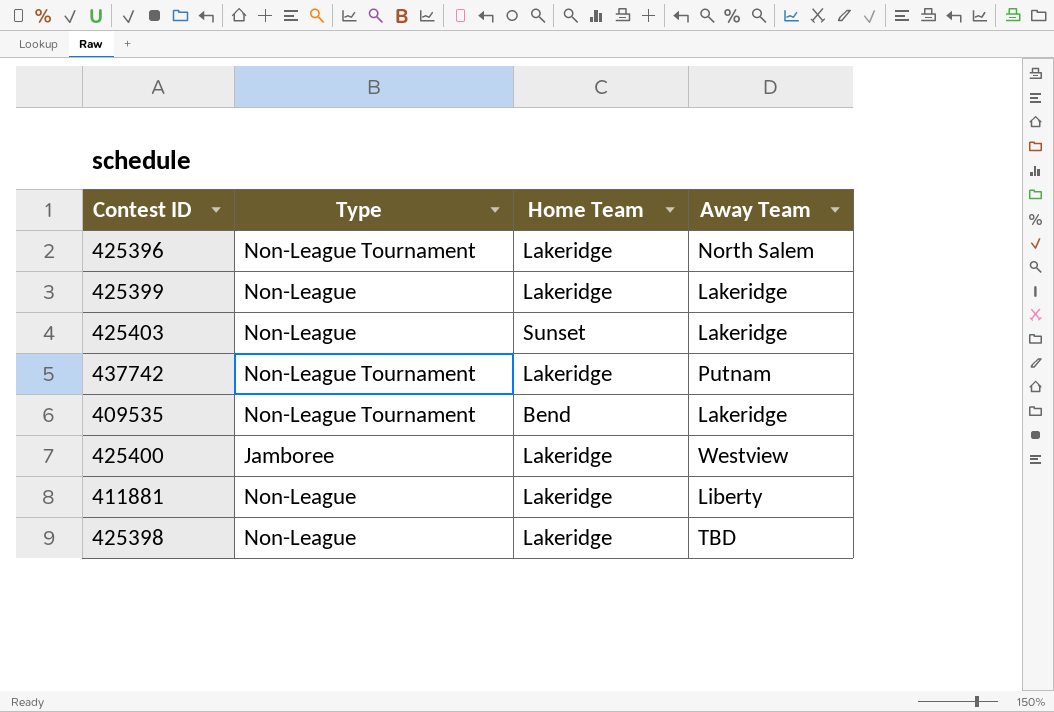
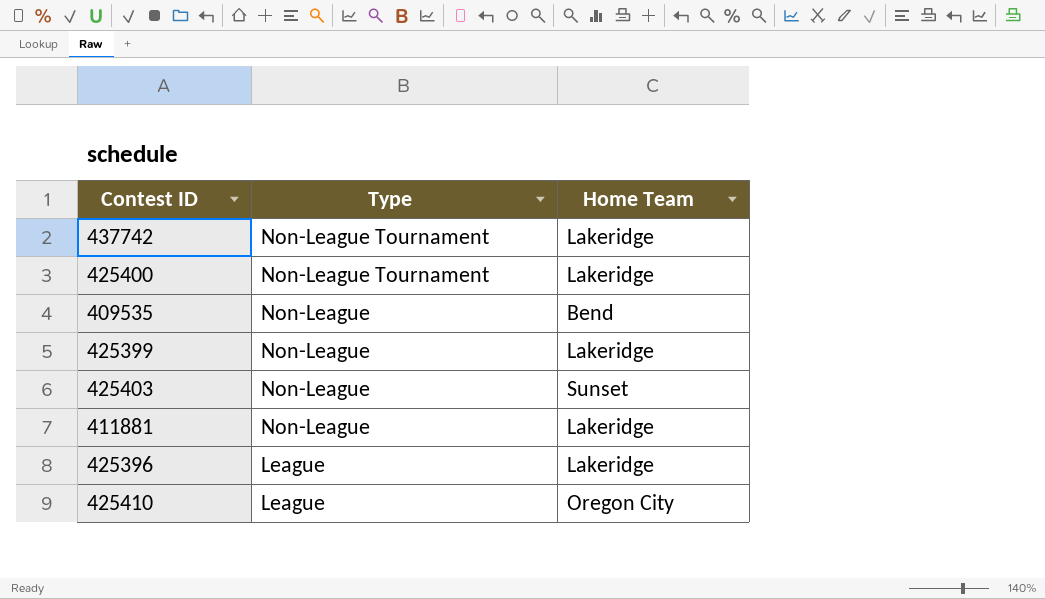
row order: none -> Type descending
column Away Team | position: 4 -> none
row 425398: Non-League | Lakeridge | TBD -> none
425400 | Type: Jamboree -> Non-League Tournament
409535 | Type: Non-League Tournament -> Non-League
425396 | Type: Non-League Tournament -> League
row 425410: none -> League | Oregon City

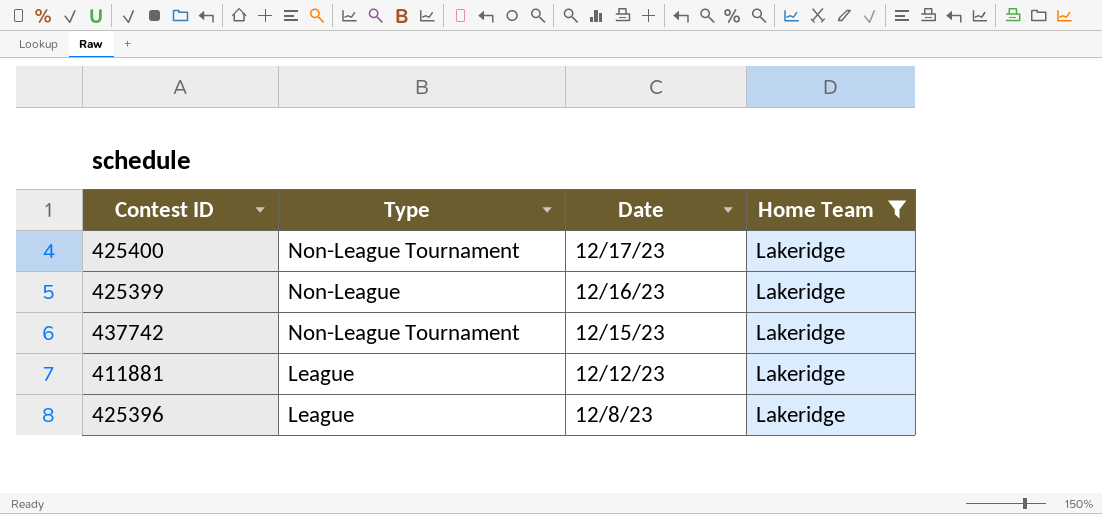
filter: none -> Home Team = Lakeridge
row order: Type descending -> Date descending
column Date | position: none -> 3
411881 | Type: Non-League -> League

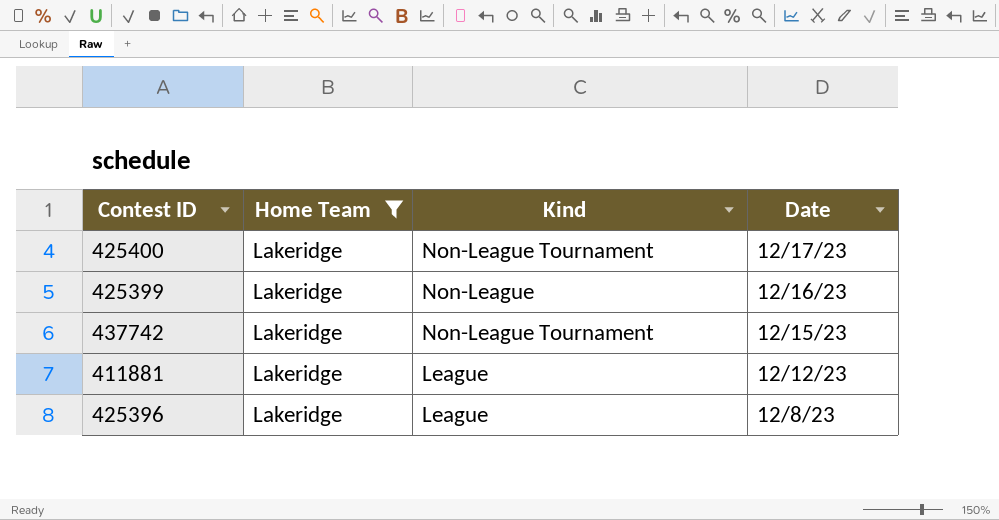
column Home Team | position: 4 -> 2
column name: Type -> Kind

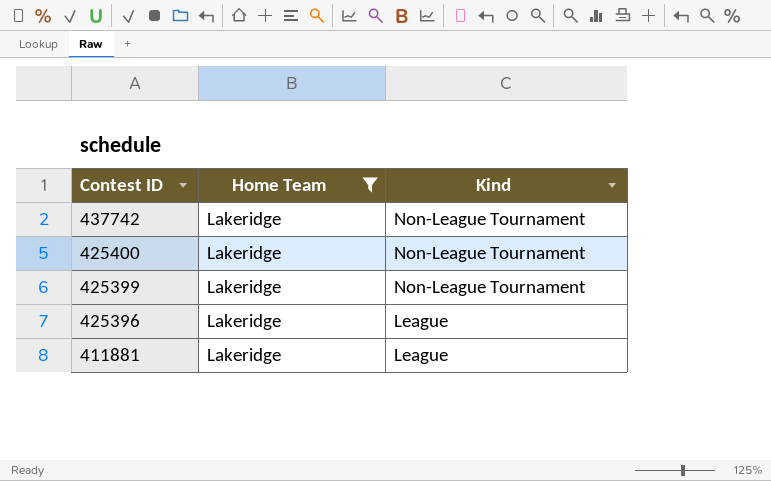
row order: Date descending -> Contest ID descending
column Date | position: 4 -> none
425399 | Kind: Non-League -> Non-League Tournament

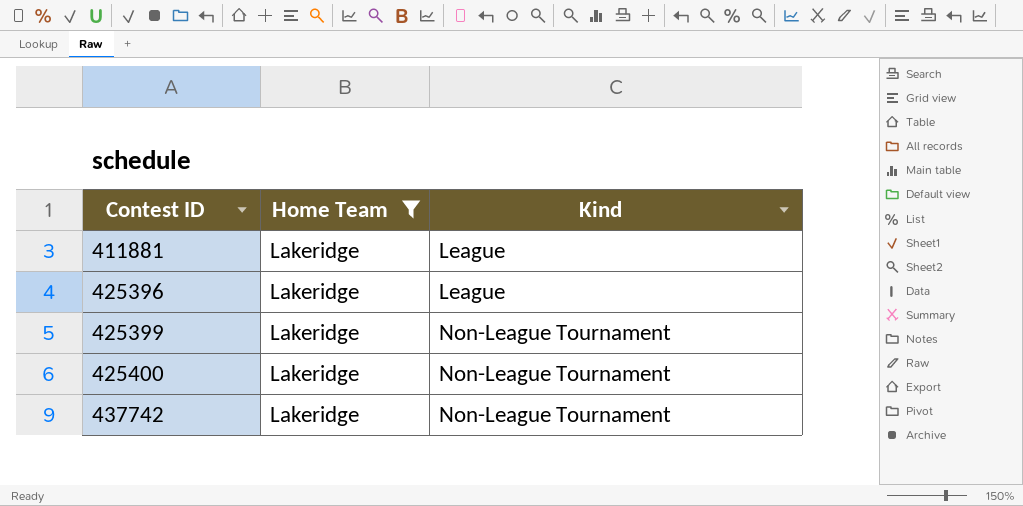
row order: Contest ID descending -> Contest ID ascending

